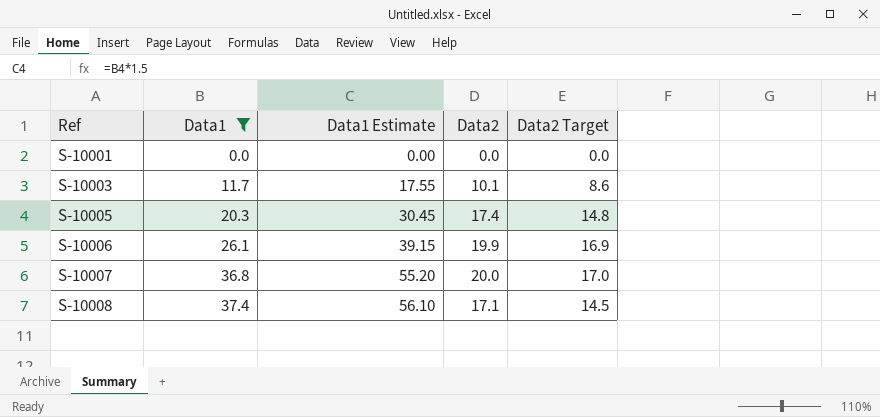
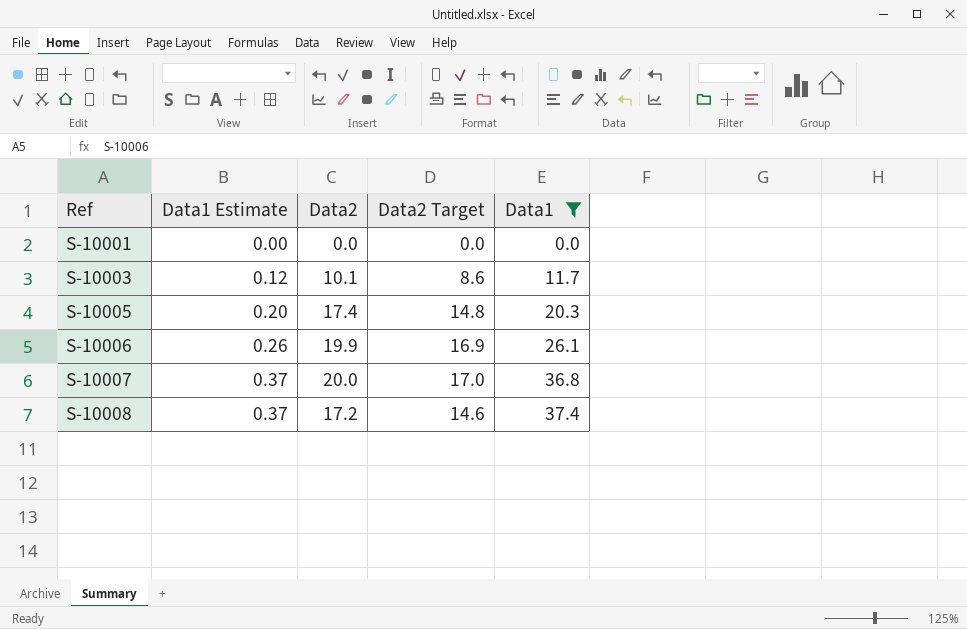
column Data1 Estimate | formula: [Data1] * 1.5 -> [Data1] * 0.01
column Data1 | position: 2 -> 5
S-10008 | Data2: 17.1 -> 17.2
S-10008 | Data2 Target: 14.5 -> 14.6

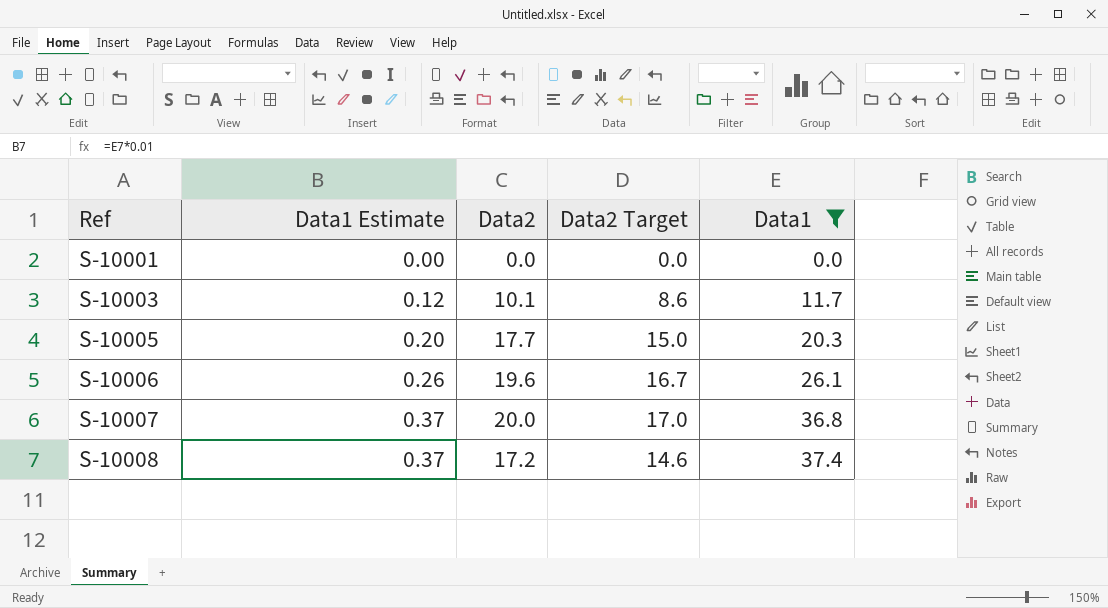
S-10005 | Data2: 17.4 -> 17.7
S-10005 | Data2 Target: 14.8 -> 15.0
S-10006 | Data2: 19.9 -> 19.6
S-10006 | Data2 Target: 16.9 -> 16.7

